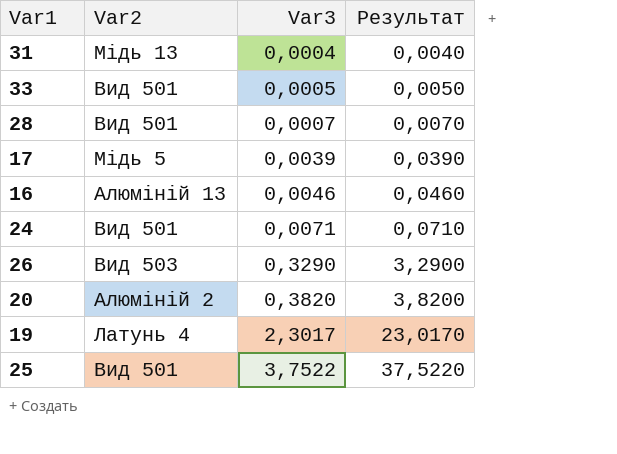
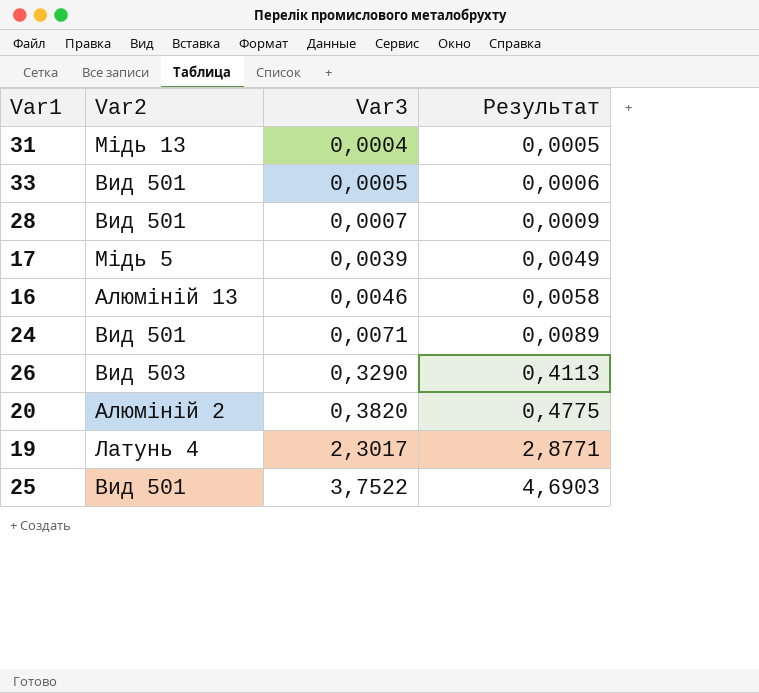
column Результат | formula: [Var3] * 10 -> [Var3] * 1,25

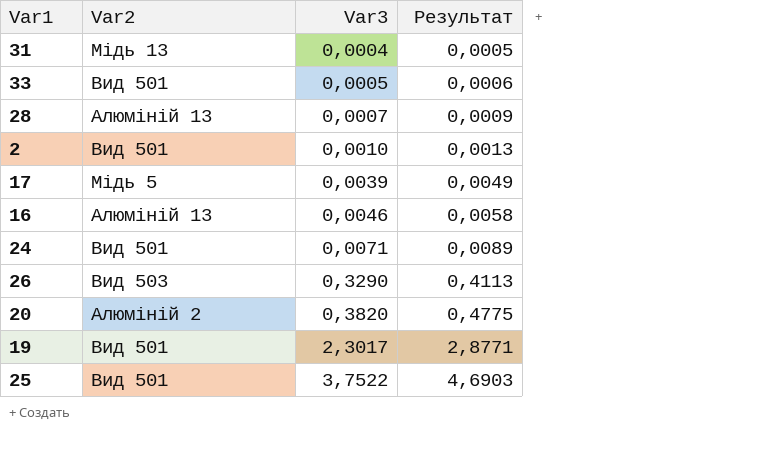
28 | Var2: Вид 501 -> Алюміній 13
row 2: none -> Вид 501 | 0,0010 | 0,0013
19 | Var2: Латунь 4 -> Вид 501

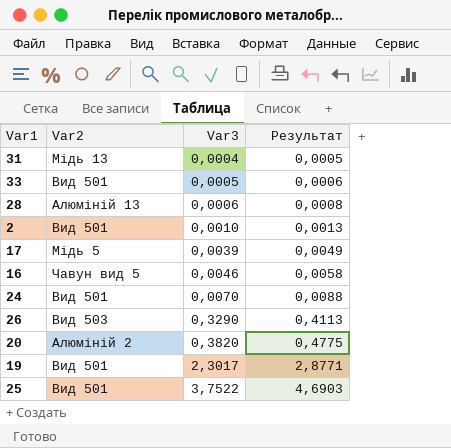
28 | Var3: 0,0007 -> 0,0006
28 | Результат: 0,0009 -> 0,0008
16 | Var2: Алюміній 13 -> Чавун вид 5
24 | Var3: 0,0071 -> 0,0070
24 | Результат: 0,0089 -> 0,0088

